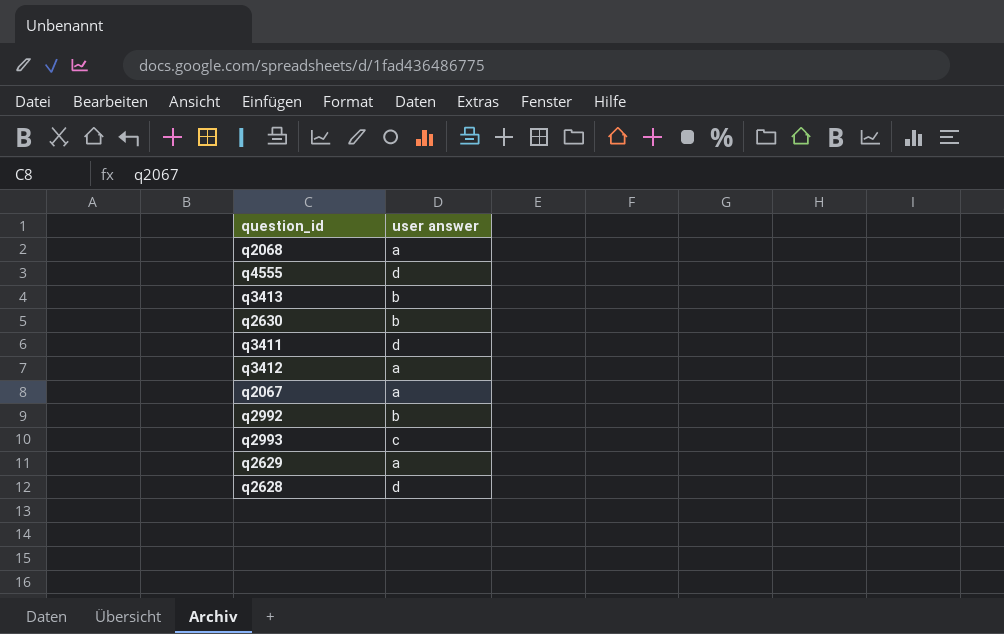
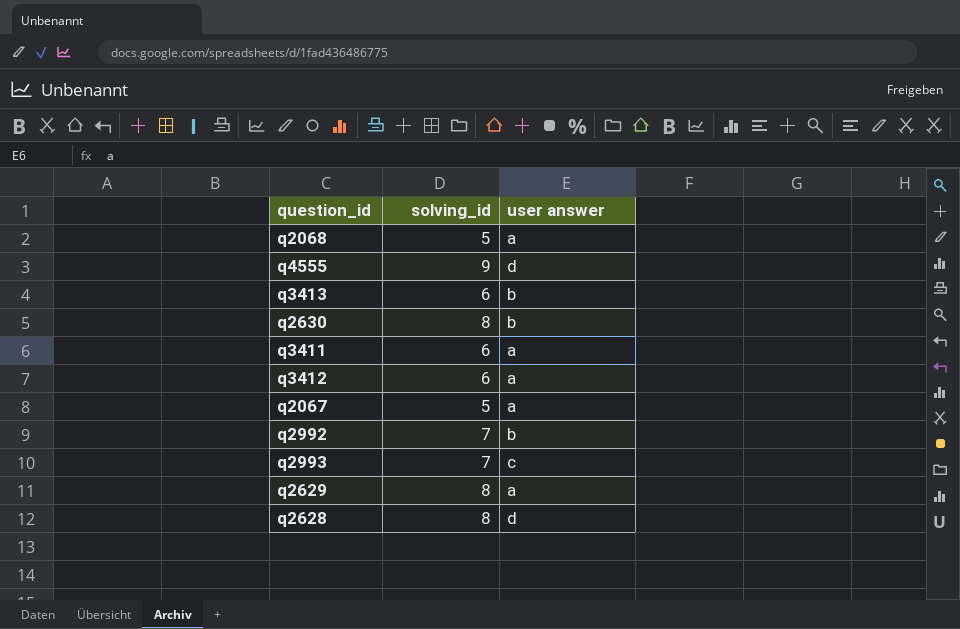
column solving_id | position: none -> 2
q3411 | user answer: d -> a

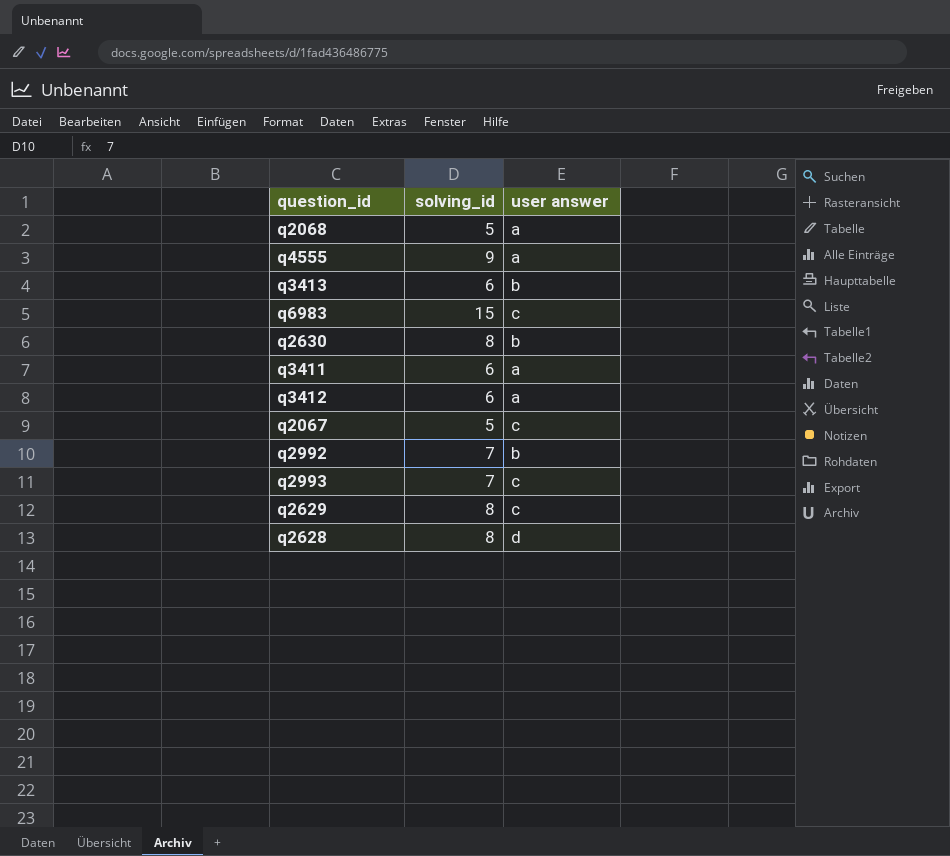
q4555 | user answer: d -> a
row q6983: none -> 15 | c
q2067 | user answer: a -> c
q2629 | user answer: a -> c

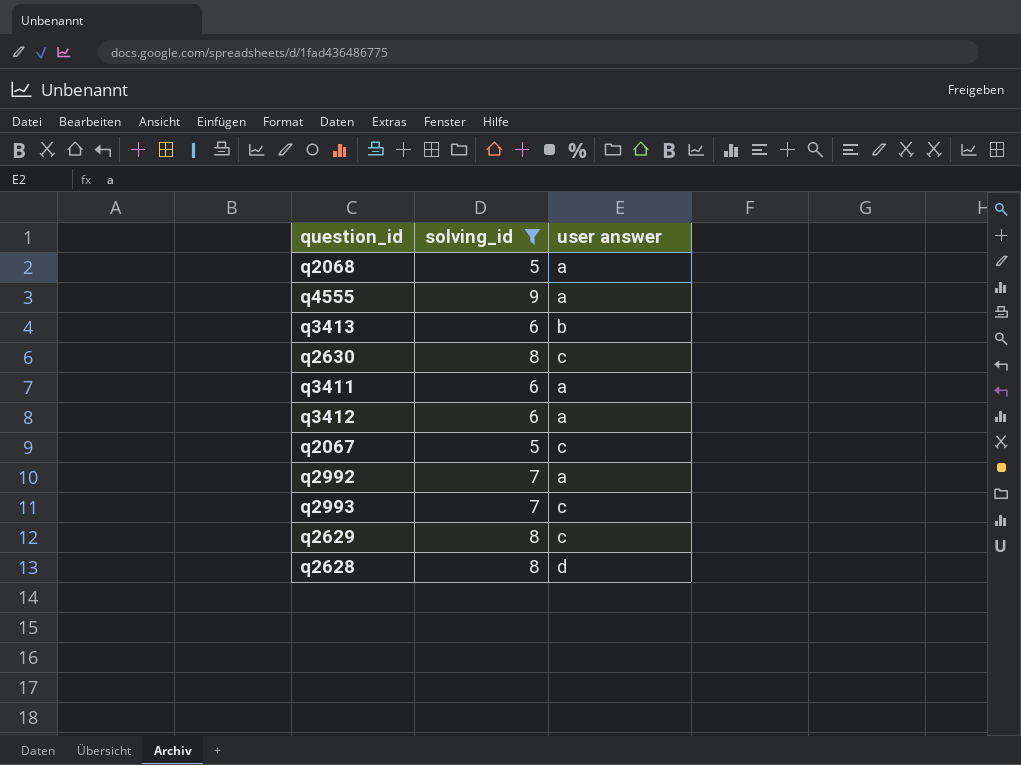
filter: none -> solving_id != 15
q2630 | user answer: b -> c
q2992 | user answer: b -> a

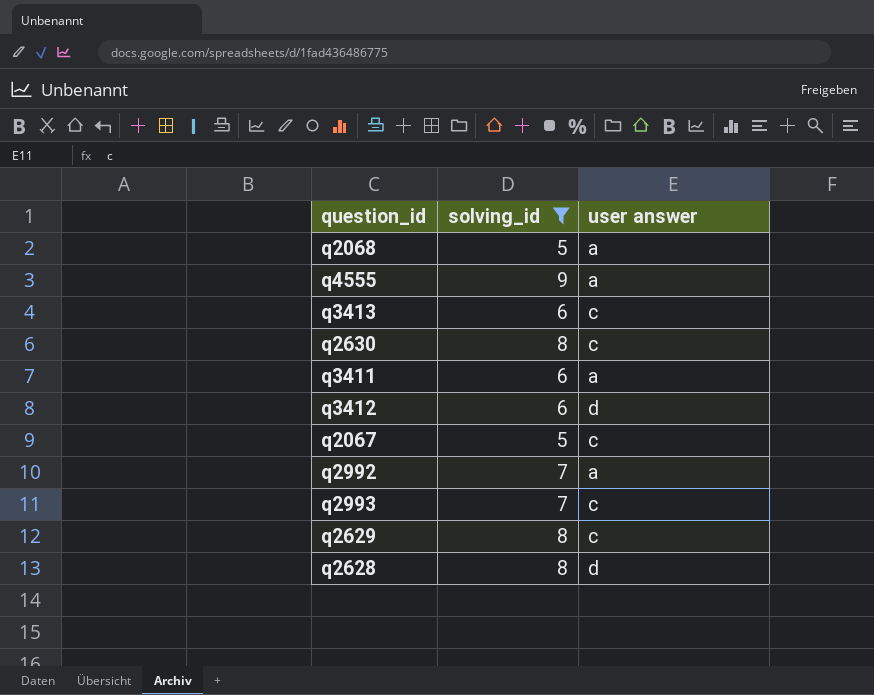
q3413 | user answer: b -> c
q3412 | user answer: a -> d

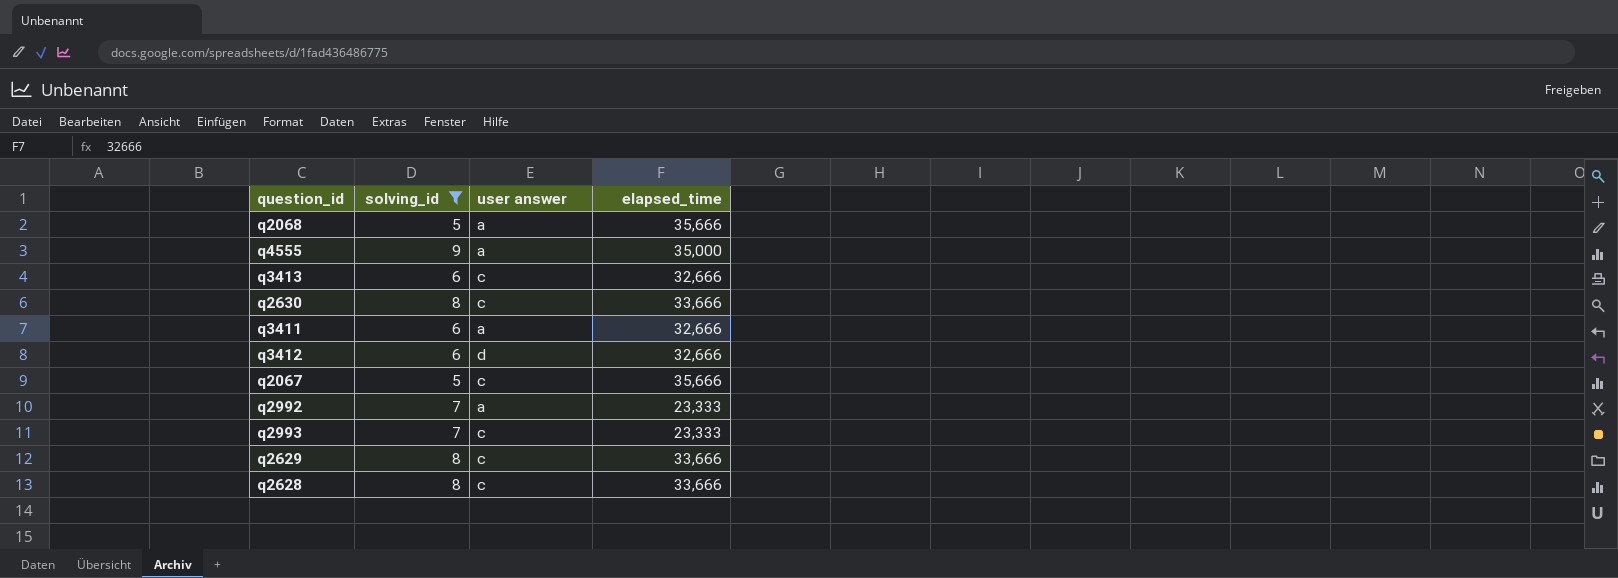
column elapsed_time | position: none -> 4
q2628 | user answer: d -> c

